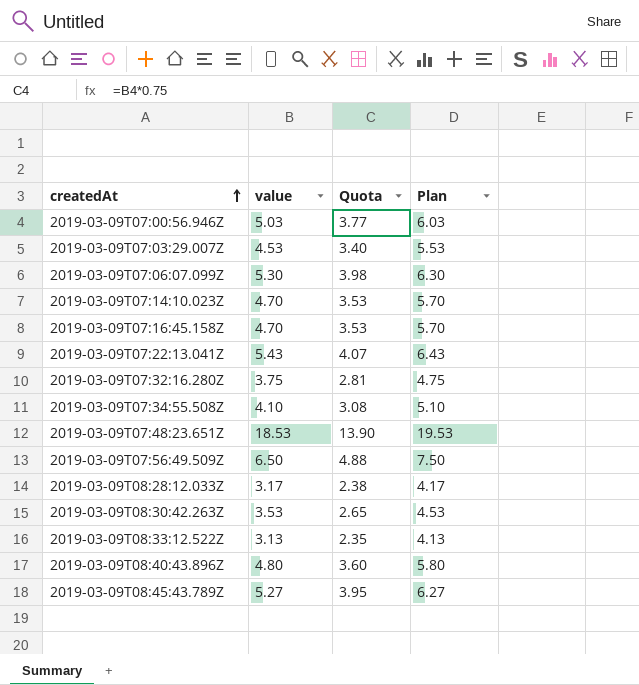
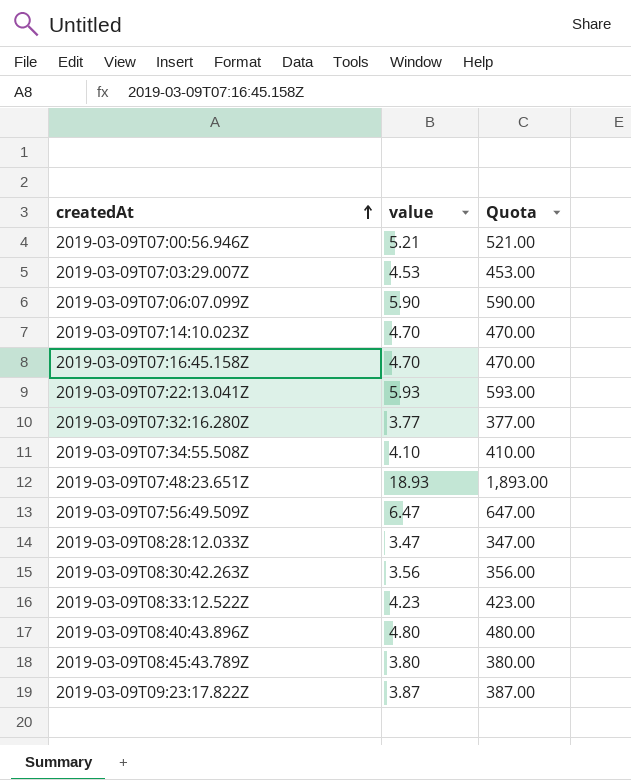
column Plan | formula: [value] + 1 -> none
column Quota | formula: [value] * 0.75 -> [value] * 100
2019-03-09T07:00:56.946Z | value: 5.03 -> 5.21
2019-03-09T07:06:07.099Z | value: 5.30 -> 5.90
2019-03-09T07:22:13.041Z | value: 5.43 -> 5.93
2019-03-09T07:32:16.280Z | value: 3.75 -> 3.77
2019-03-09T07:48:23.651Z | value: 18.53 -> 18.93
2019-03-09T07:56:49.509Z | value: 6.50 -> 6.47
2019-03-09T08:28:12.033Z | value: 3.17 -> 3.47
2019-03-09T08:30:42.263Z | value: 3.53 -> 3.56
2019-03-09T08:33:12.522Z | value: 3.13 -> 4.23
2019-03-09T08:45:43.789Z | value: 5.27 -> 3.80
row 2019-03-09T09:23:17.822Z: none -> 3.87 | 387.00

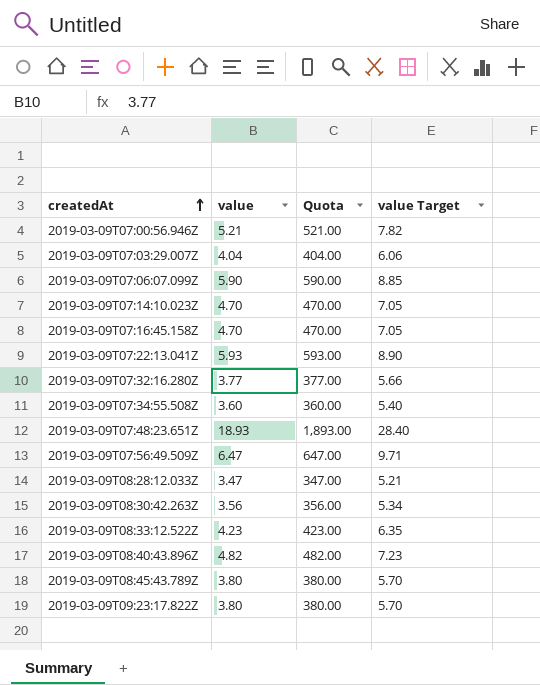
column value Target | formula: none -> [value] * 1.5
2019-03-09T07:03:29.007Z | value: 4.53 -> 4.04
2019-03-09T07:03:29.007Z | Quota: 453.00 -> 404.00
2019-03-09T07:34:55.508Z | value: 4.10 -> 3.60
2019-03-09T07:34:55.508Z | Quota: 410.00 -> 360.00
2019-03-09T08:40:43.896Z | value: 4.80 -> 4.82
2019-03-09T08:40:43.896Z | Quota: 480.00 -> 482.00
2019-03-09T09:23:17.822Z | value: 3.87 -> 3.80
2019-03-09T09:23:17.822Z | Quota: 387.00 -> 380.00

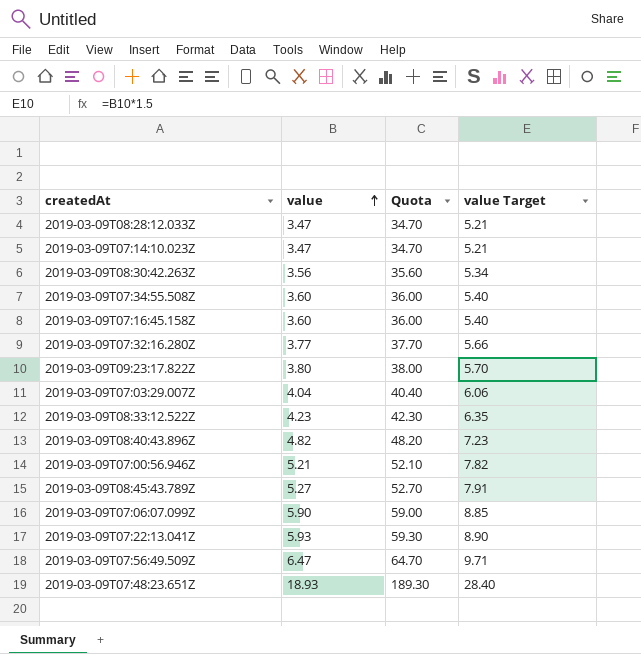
row order: createdAt ascending -> value ascending
column Quota | formula: [value] * 100 -> [value] * 10
2019-03-09T07:14:10.023Z | value: 4.70 -> 3.47
2019-03-09T07:14:10.023Z | value Target: 7.05 -> 5.21
2019-03-09T07:16:45.158Z | value: 4.70 -> 3.60
2019-03-09T07:16:45.158Z | value Target: 7.05 -> 5.40
2019-03-09T08:45:43.789Z | value: 3.80 -> 5.27
2019-03-09T08:45:43.789Z | value Target: 5.70 -> 7.91

